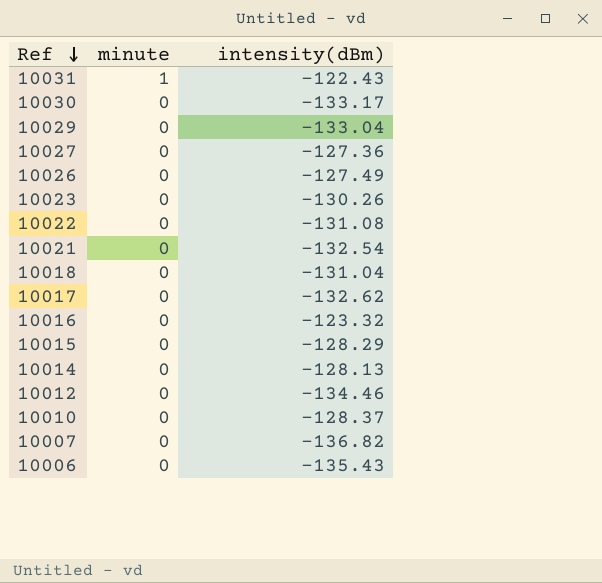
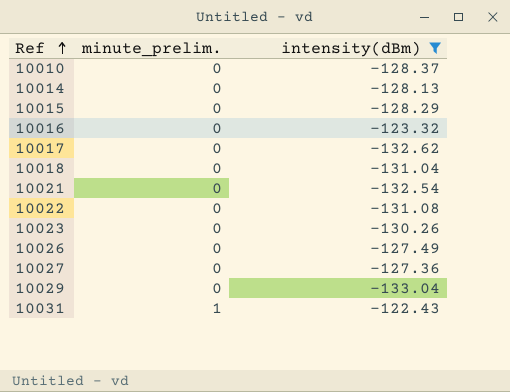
filter: none -> intensity(dBm) >= -133.04
row order: Ref descending -> Ref ascending
column name: minute -> minute_prelim.

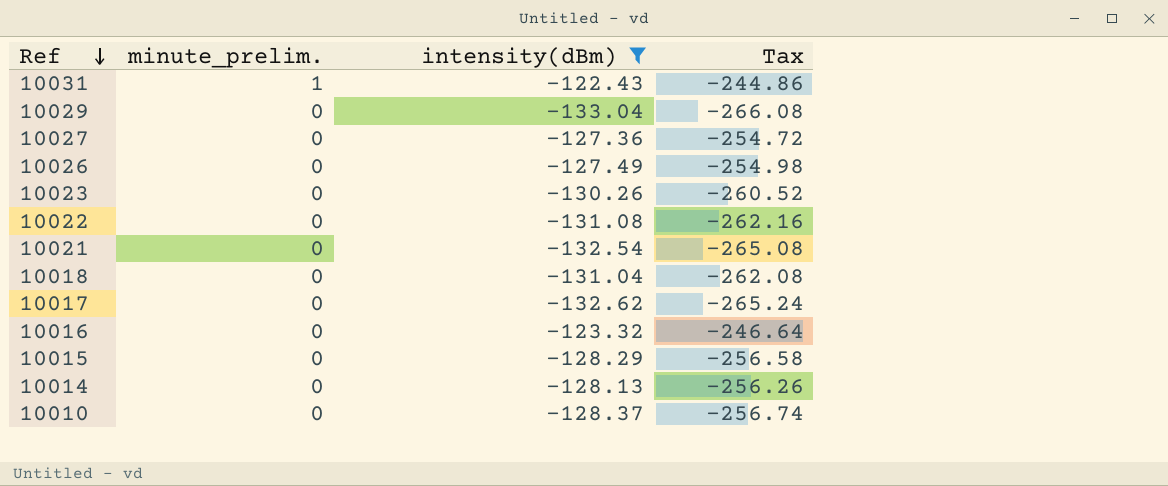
row order: Ref ascending -> Ref descending
column Tax | formula: none -> [intensity(dBm)] * 2

